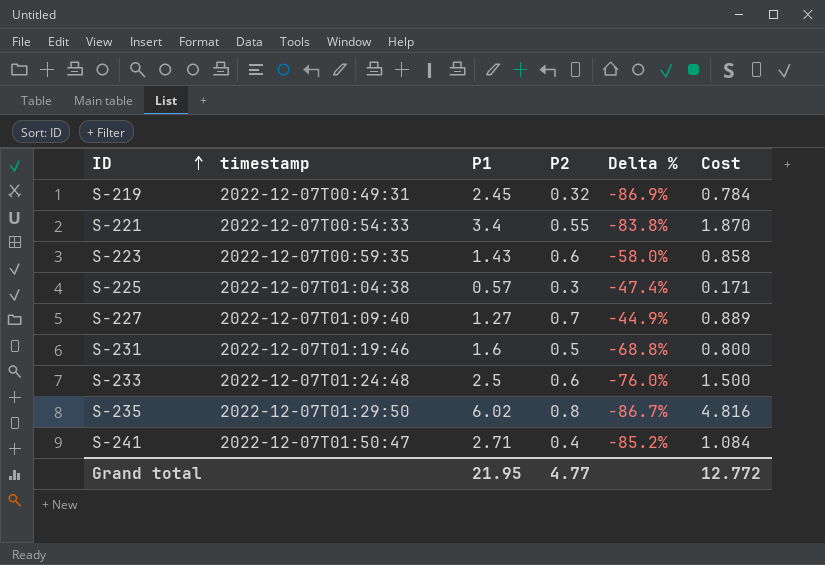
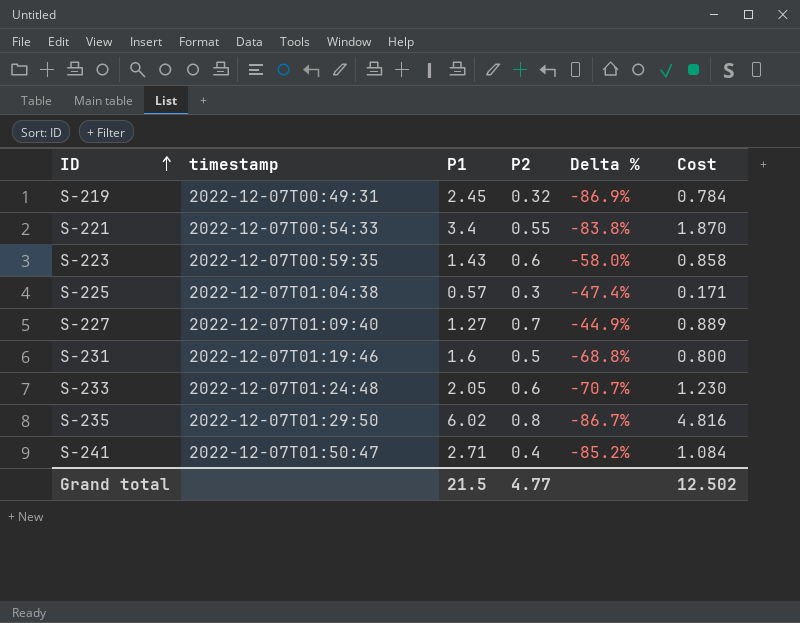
S-233 | P1: 2.5 -> 2.05
S-233 | Delta %: -76.0% -> -70.7%
S-233 | Cost: 1.500 -> 1.230
Grand total | P1: 21.95 -> 21.5
Grand total | Cost: 12.772 -> 12.502

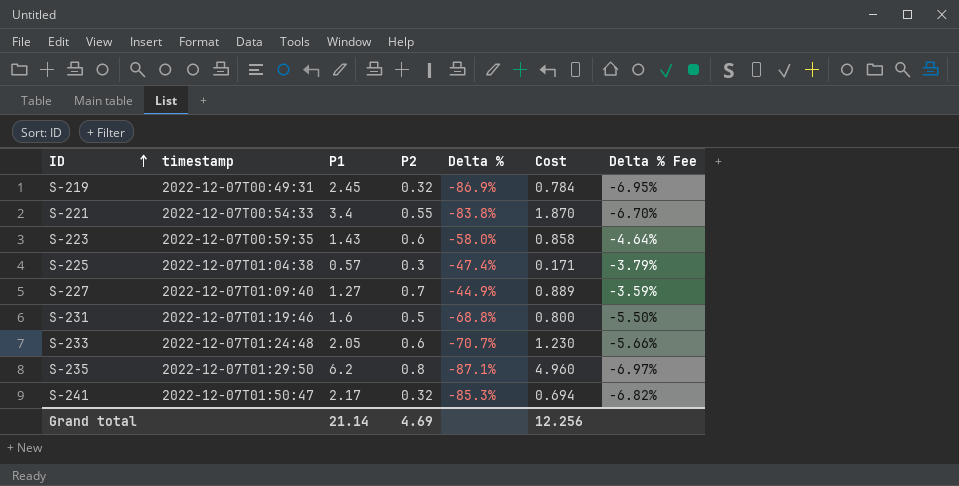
column Delta % Fee | formula: none -> [Delta %] * 0.08
S-235 | P1: 6.02 -> 6.2
S-235 | Delta %: -86.7% -> -87.1%
S-235 | Cost: 4.816 -> 4.960
S-241 | P1: 2.71 -> 2.17
S-241 | P2: 0.4 -> 0.32
S-241 | Delta %: -85.2% -> -85.3%
S-241 | Cost: 1.084 -> 0.694
Grand total | P1: 21.5 -> 21.14
Grand total | P2: 4.77 -> 4.69
Grand total | Cost: 12.502 -> 12.256

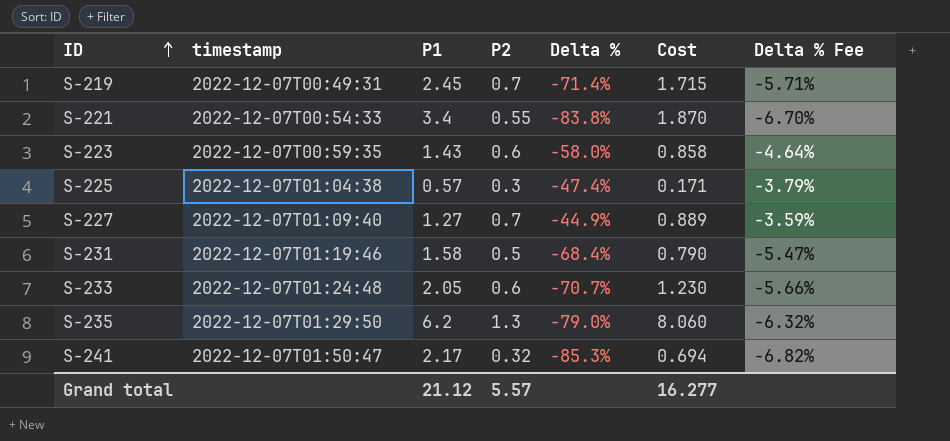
S-219 | P2: 0.32 -> 0.7
S-219 | Delta %: -86.9% -> -71.4%
S-219 | Cost: 0.784 -> 1.715
S-219 | Delta % Fee: -6.95% -> -5.71%
S-231 | P1: 1.6 -> 1.58
S-231 | Delta %: -68.8% -> -68.4%
S-231 | Cost: 0.800 -> 0.790
S-231 | Delta % Fee: -5.50% -> -5.47%
S-235 | P2: 0.8 -> 1.3
S-235 | Delta %: -87.1% -> -79.0%
S-235 | Cost: 4.960 -> 8.060
S-235 | Delta % Fee: -6.97% -> -6.32%
Grand total | P1: 21.14 -> 21.12
Grand total | P2: 4.69 -> 5.57
Grand total | Cost: 12.256 -> 16.277

